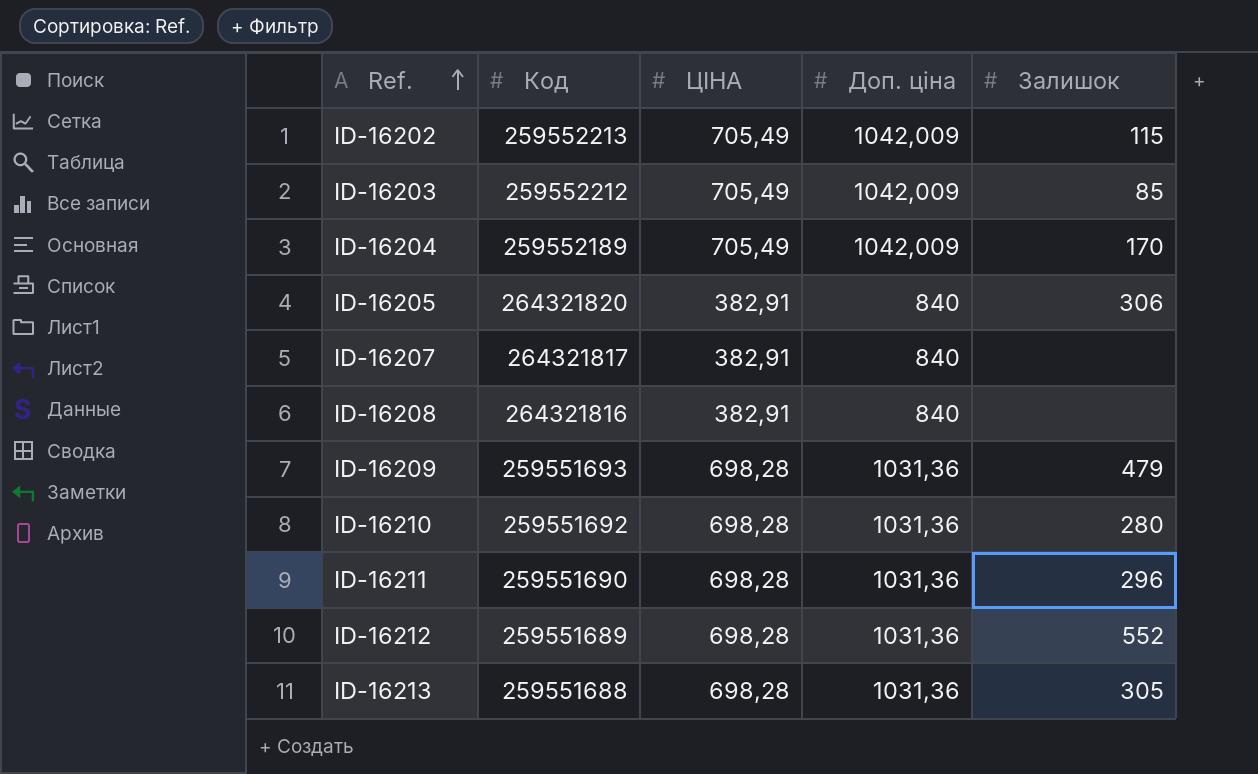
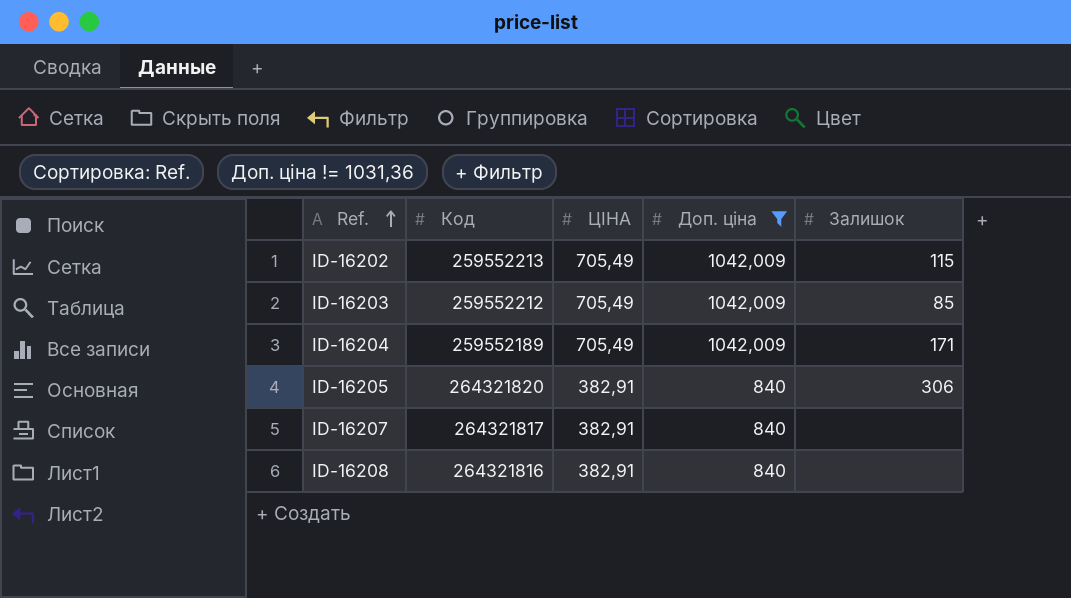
filter: none -> Доп. ціна != 1031,36
ID-16204 | Залишок: 170 -> 171

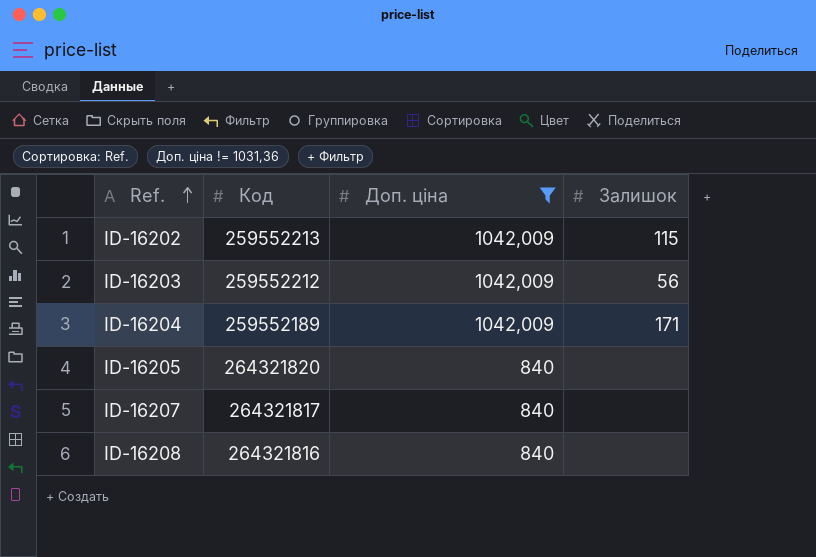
column ЦІНА | position: 3 -> none
ID-16203 | Залишок: 85 -> 56
ID-16205 | Залишок: 306 -> none

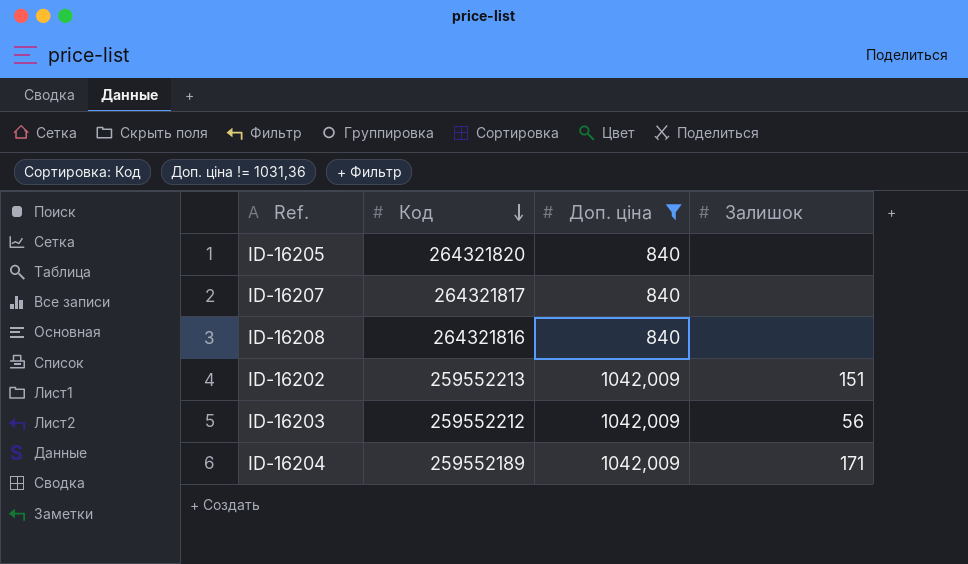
row order: Ref. ascending -> Код descending
ID-16202 | Залишок: 115 -> 151

